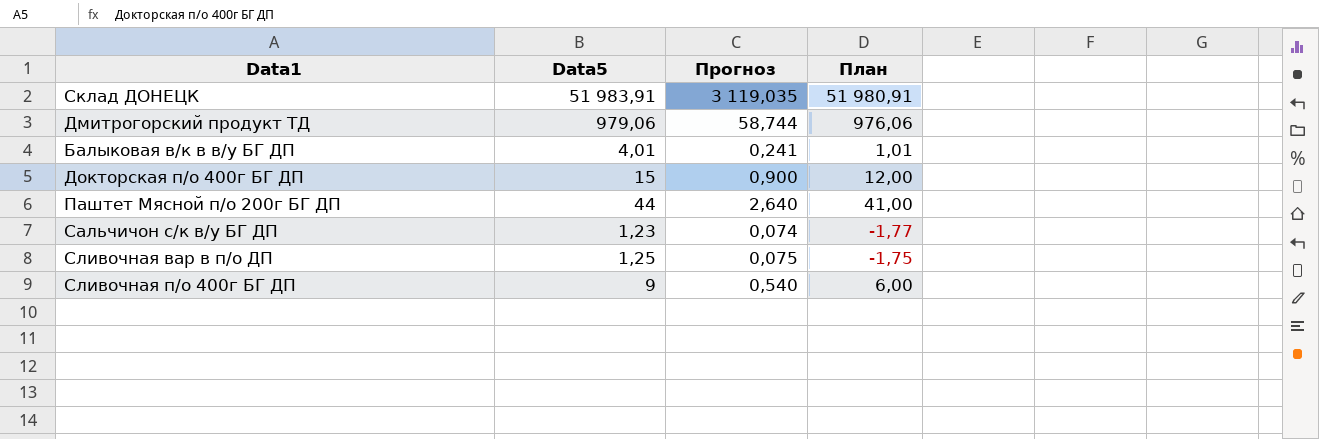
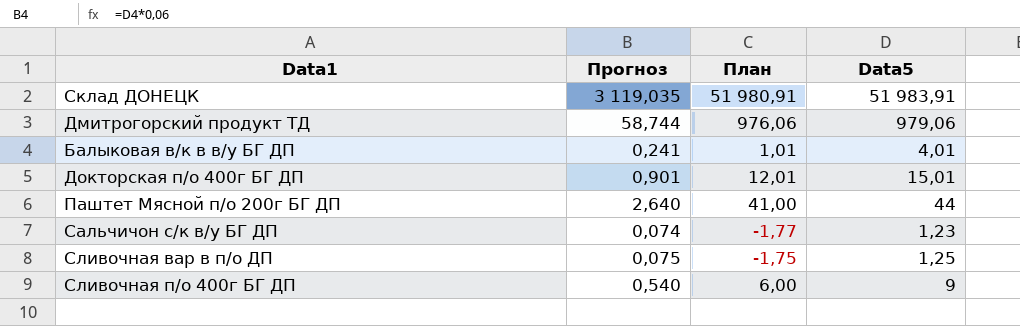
column Data5 | position: 2 -> 4
Докторская п/о 400г БГ ДП | Прогноз: 0,900 -> 0,901
Докторская п/о 400г БГ ДП | План: 12,00 -> 12,01
Докторская п/о 400г БГ ДП | Data5: 15 -> 15,01

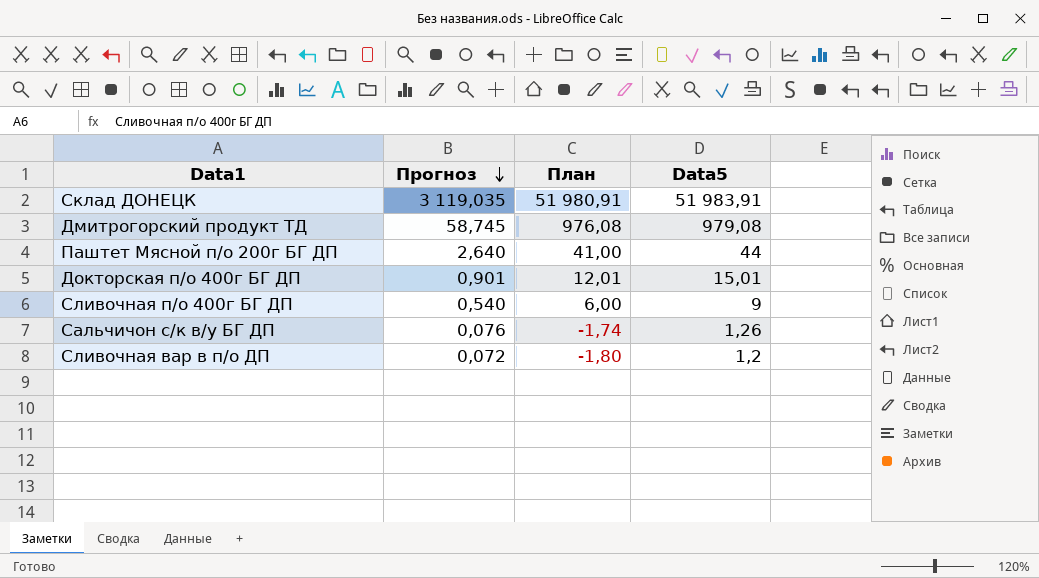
row order: none -> Прогноз descending
row Балыковая в/к в в/у БГ ДП: 0,241 | 1,01 | 4,01 -> none
Дмитрогорский продукт ТД | Прогноз: 58,744 -> 58,745
Дмитрогорский продукт ТД | План: 976,06 -> 976,08
Дмитрогорский продукт ТД | Data5: 979,06 -> 979,08
Сальчичон с/к в/у БГ ДП | Прогноз: 0,074 -> 0,076
Сальчичон с/к в/у БГ ДП | План: -1,77 -> -1,74
Сальчичон с/к в/у БГ ДП | Data5: 1,23 -> 1,26
Сливочная вар в п/о ДП | Прогноз: 0,075 -> 0,072
Сливочная вар в п/о ДП | План: -1,75 -> -1,80
Сливочная вар в п/о ДП | Data5: 1,25 -> 1,2

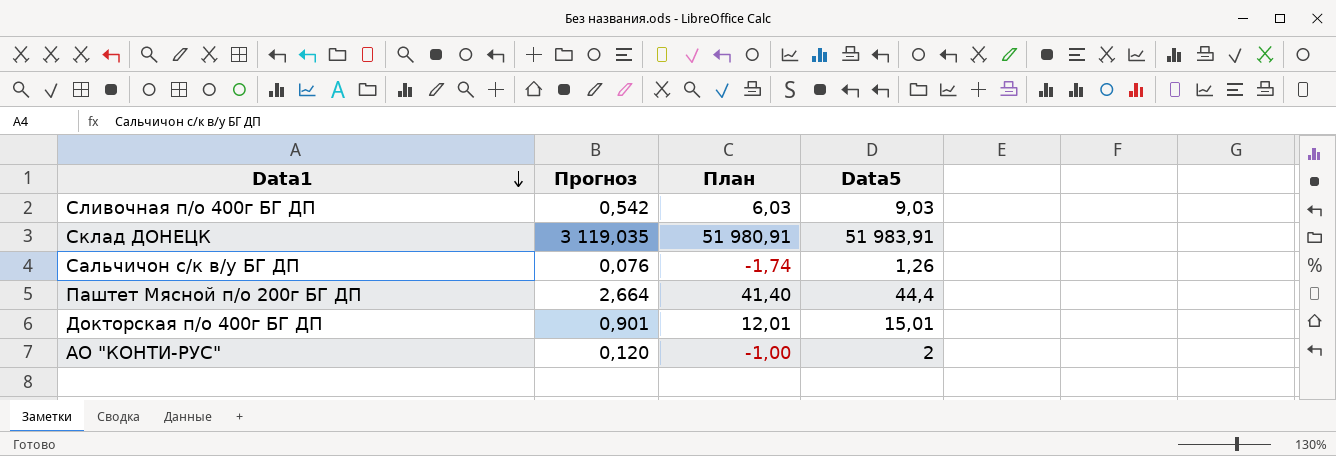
row order: Прогноз descending -> Data1 descending
row Дмитрогорский продукт ТД: 58,745 | 976,08 | 979,08 -> none
row Сливочная вар в п/о ДП: 0,072 | -1,80 | 1,2 -> none
Сливочная п/о 400г БГ ДП | Прогноз: 0,540 -> 0,542
Сливочная п/о 400г БГ ДП | План: 6,00 -> 6,03
Сливочная п/о 400г БГ ДП | Data5: 9 -> 9,03
Паштет Мясной п/о 200г БГ ДП | Прогноз: 2,640 -> 2,664
Паштет Мясной п/о 200г БГ ДП | План: 41,00 -> 41,40
Паштет Мясной п/о 200г БГ ДП | Data5: 44 -> 44,4
row АО "КОНТИ-РУС": none -> 0,120 | -1,00 | 2

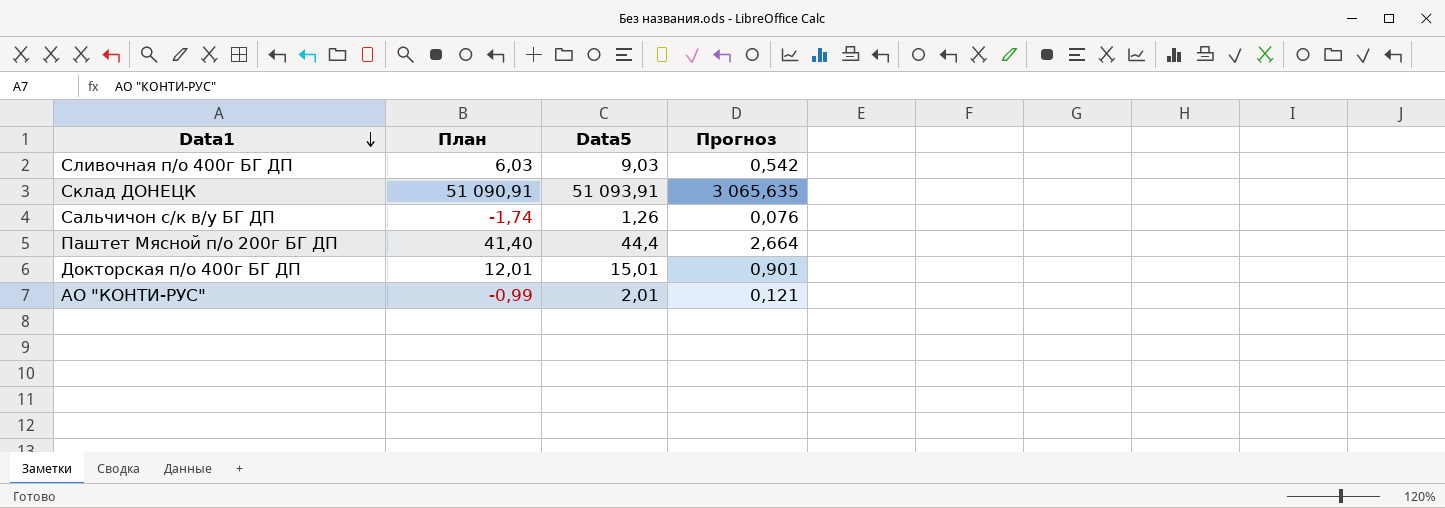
column Прогноз | position: 2 -> 4
Склад ДОНЕЦК | План: 51 980,91 -> 51 090,91
Склад ДОНЕЦК | Data5: 51 983,91 -> 51 093,91
Склад ДОНЕЦК | Прогноз: 3 119,035 -> 3 065,635
АО "КОНТИ-РУС" | План: -1,00 -> -0,99
АО "КОНТИ-РУС" | Data5: 2 -> 2,01
АО "КОНТИ-РУС" | Прогноз: 0,120 -> 0,121

